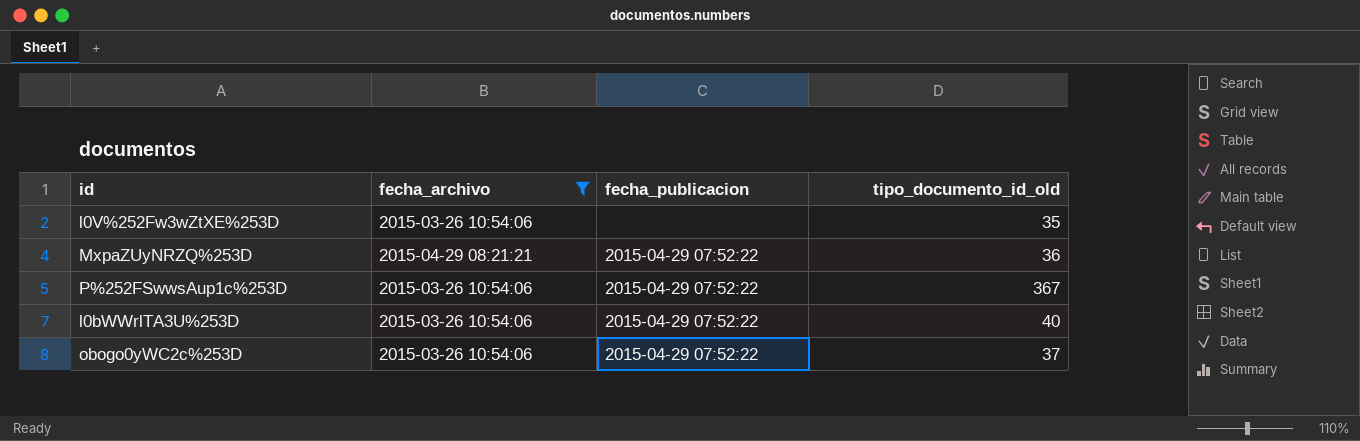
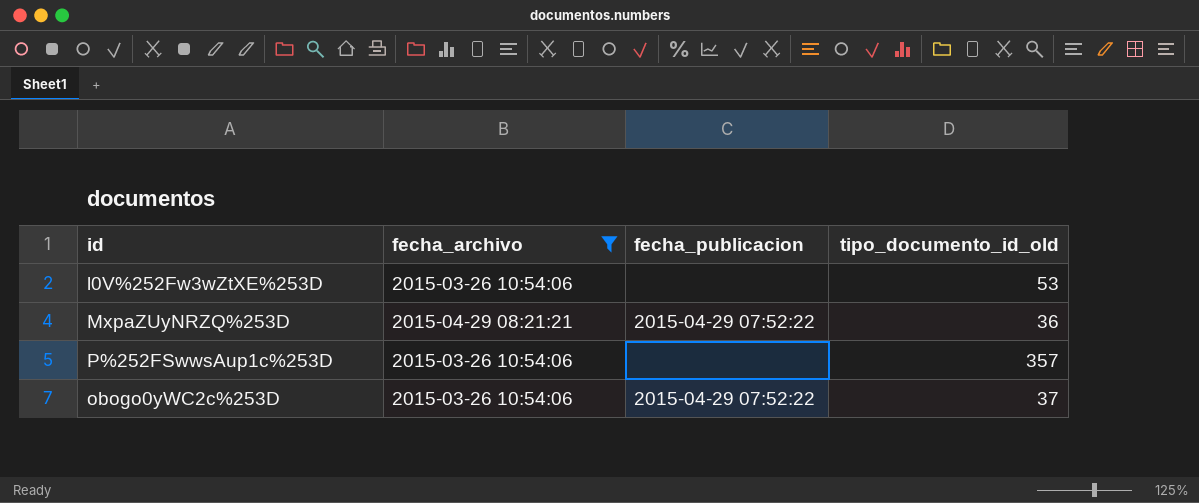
row l0bWWrlTA3U%253D: 2015-03-26 10:54:06 | 2015-04-29 07:52:22 | 40 -> none
l0V%252Fw3wZtXE%253D | tipo_documento_id_old: 35 -> 53
P%252FSwwsAup1c%253D | fecha_publicacion: 2015-04-29 07:52:22 -> none
P%252FSwwsAup1c%253D | tipo_documento_id_old: 367 -> 357

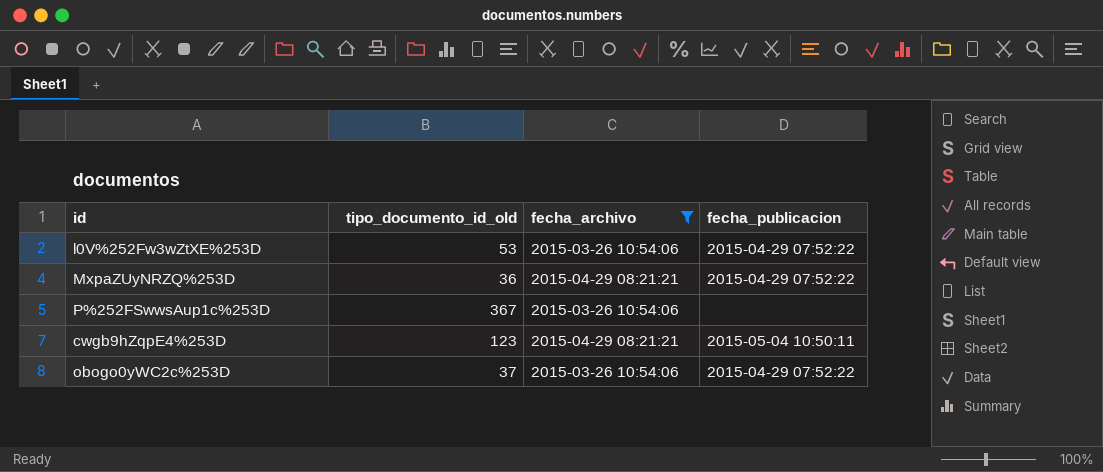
column tipo_documento_id_old | position: 4 -> 2
l0V%252Fw3wZtXE%253D | fecha_publicacion: none -> 2015-04-29 07:52:22
P%252FSwwsAup1c%253D | tipo_documento_id_old: 357 -> 367
row cwgb9hZqpE4%253D: none -> 123 | 2015-04-29 08:21:21 | 2015-05-04 10:50:11

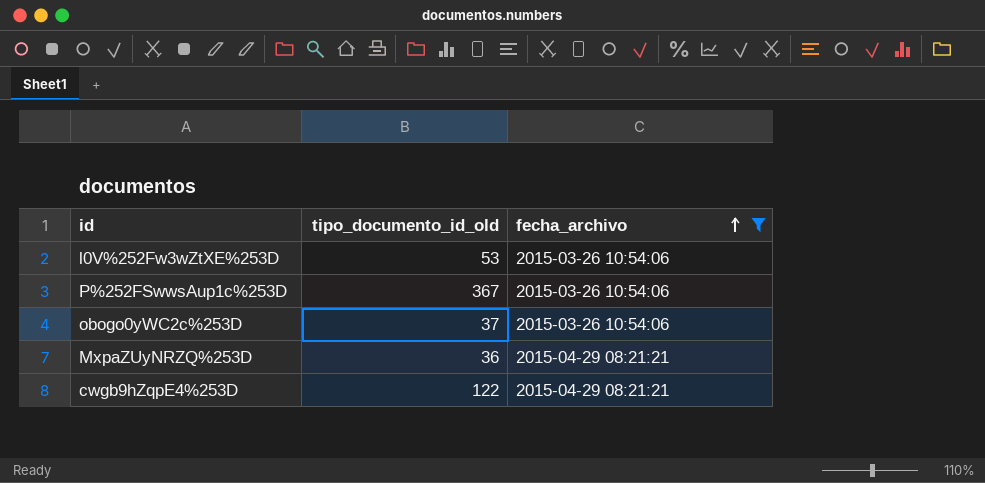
row order: none -> fecha_archivo ascending
column fecha_publicacion | position: 4 -> none
cwgb9hZqpE4%253D | tipo_documento_id_old: 123 -> 122

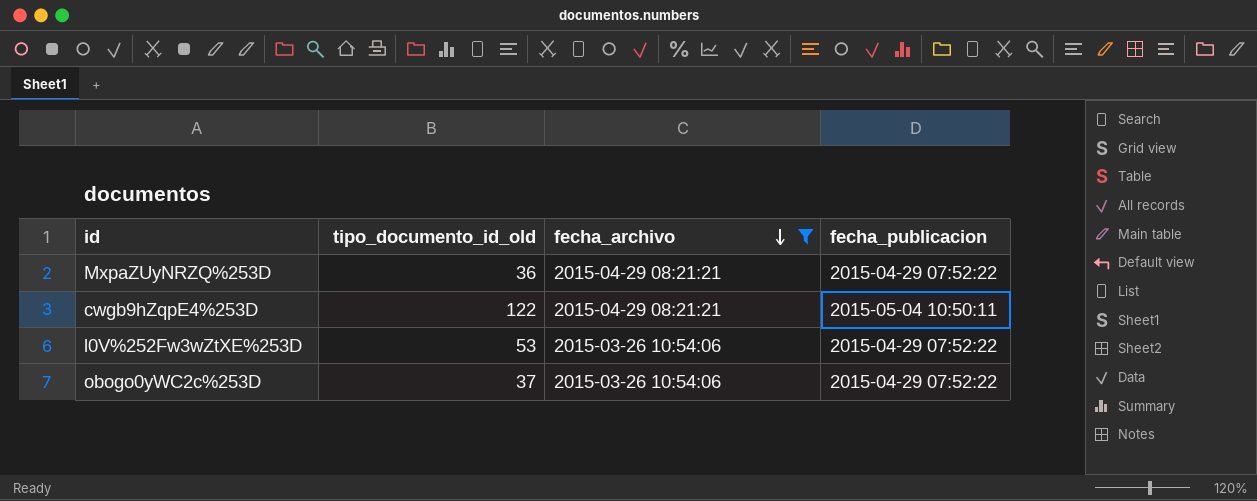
row order: fecha_archivo ascending -> fecha_archivo descending
column fecha_publicacion | position: none -> 4
row P%252FSwwsAup1c%253D: 367 | 2015-03-26 10:54:06 -> none

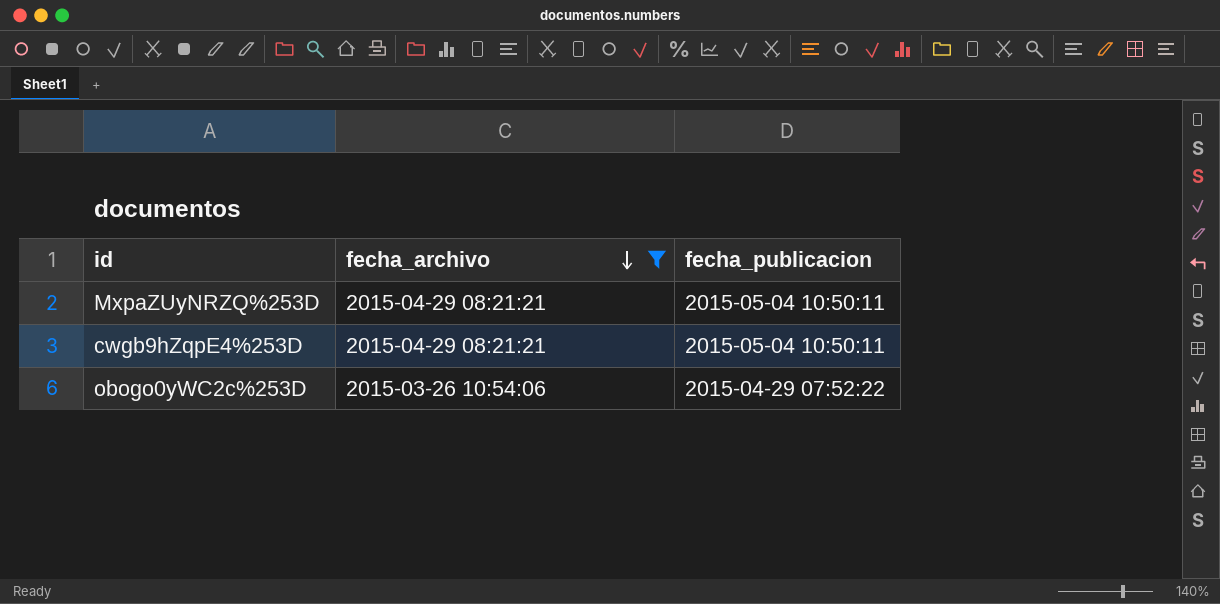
column tipo_documento_id_old | position: 2 -> none
row l0V%252Fw3wZtXE%253D: 53 | 2015-03-26 10:54:06 | 2015-04-29 07:52:22 -> none
MxpaZUyNRZQ%253D | fecha_publicacion: 2015-04-29 07:52:22 -> 2015-05-04 10:50:11

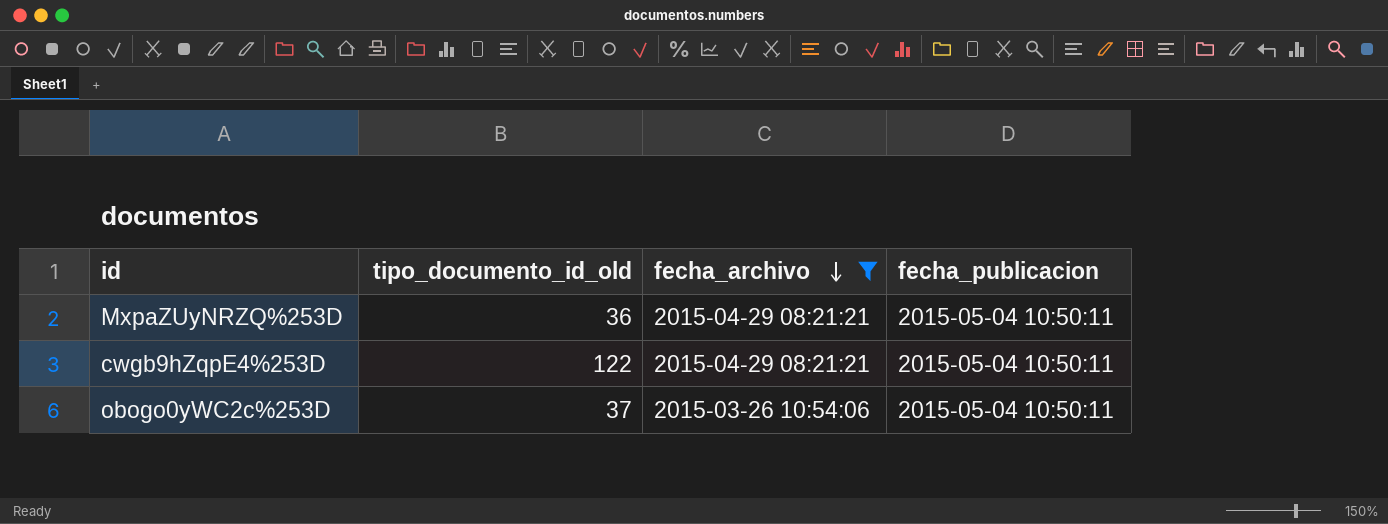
column tipo_documento_id_old | position: none -> 2
obogo0yWC2c%253D | fecha_publicacion: 2015-04-29 07:52:22 -> 2015-05-04 10:50:11

